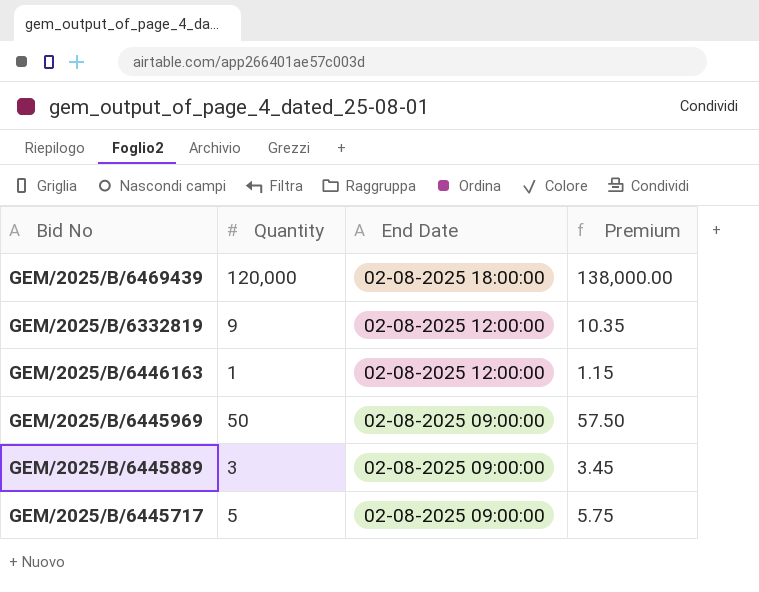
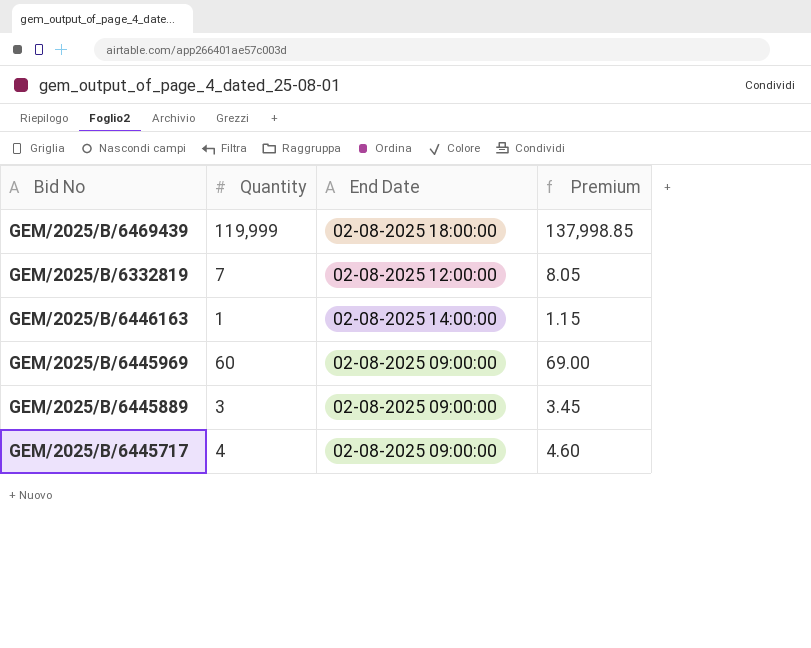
GEM/2025/B/6469439 | Quantity: 120,000 -> 119,999
GEM/2025/B/6469439 | Premium: 138,000.00 -> 137,998.85
GEM/2025/B/6332819 | Quantity: 9 -> 7
GEM/2025/B/6332819 | Premium: 10.35 -> 8.05
GEM/2025/B/6446163 | End Date: 02-08-2025 12:00:00 -> 02-08-2025 14:00:00
GEM/2025/B/6445969 | Quantity: 50 -> 60
GEM/2025/B/6445969 | Premium: 57.50 -> 69.00
GEM/2025/B/6445717 | Quantity: 5 -> 4
GEM/2025/B/6445717 | Premium: 5.75 -> 4.60

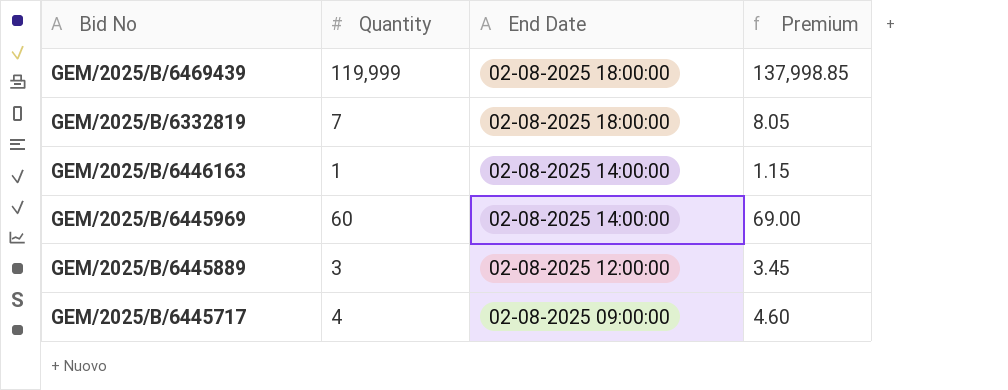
GEM/2025/B/6332819 | End Date: 02-08-2025 12:00:00 -> 02-08-2025 18:00:00
GEM/2025/B/6445969 | End Date: 02-08-2025 09:00:00 -> 02-08-2025 14:00:00
GEM/2025/B/6445889 | End Date: 02-08-2025 09:00:00 -> 02-08-2025 12:00:00

